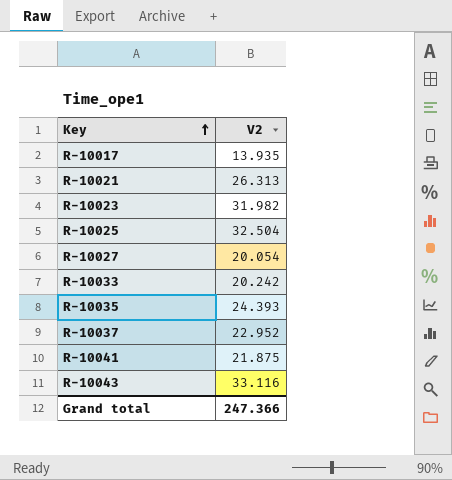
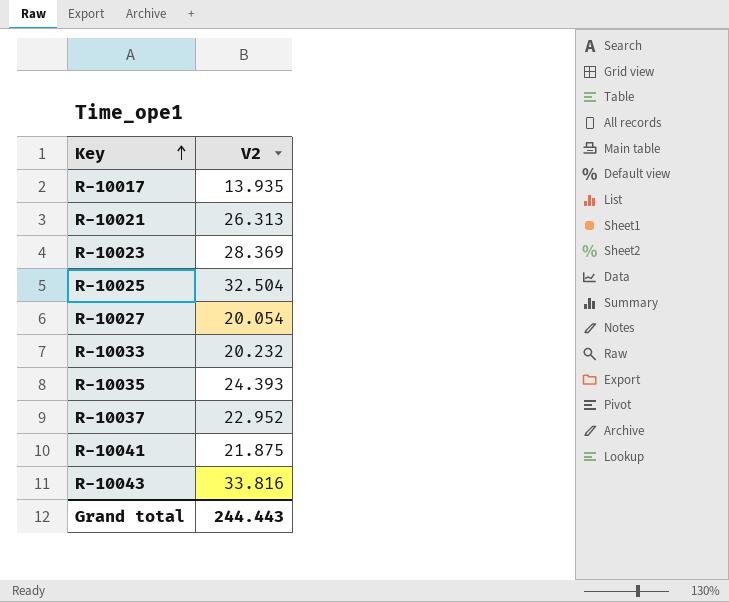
R-10023 | V2: 31.982 -> 28.369
R-10033 | V2: 20.242 -> 20.232
R-10043 | V2: 33.116 -> 33.816
Grand total | V2: 247.366 -> 244.443

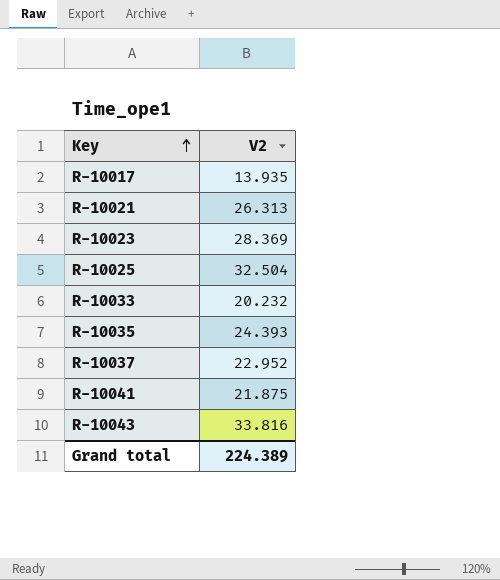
row R-10027: 20.054 -> none
Grand total | V2: 244.443 -> 224.389

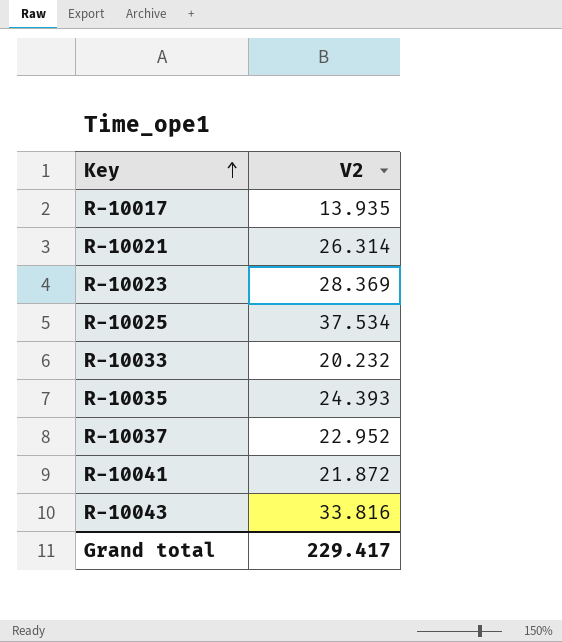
R-10021 | V2: 26.313 -> 26.314
R-10025 | V2: 32.504 -> 37.534
R-10041 | V2: 21.875 -> 21.872
Grand total | V2: 224.389 -> 229.417

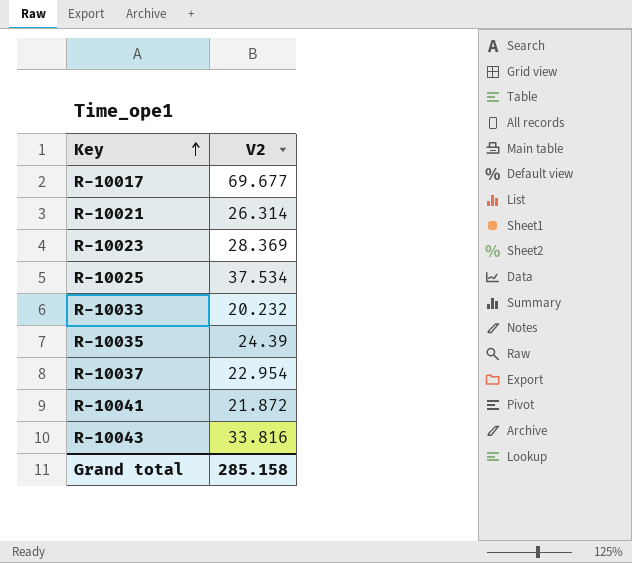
R-10017 | V2: 13.935 -> 69.677
R-10035 | V2: 24.393 -> 24.39
R-10037 | V2: 22.952 -> 22.954
Grand total | V2: 229.417 -> 285.158

